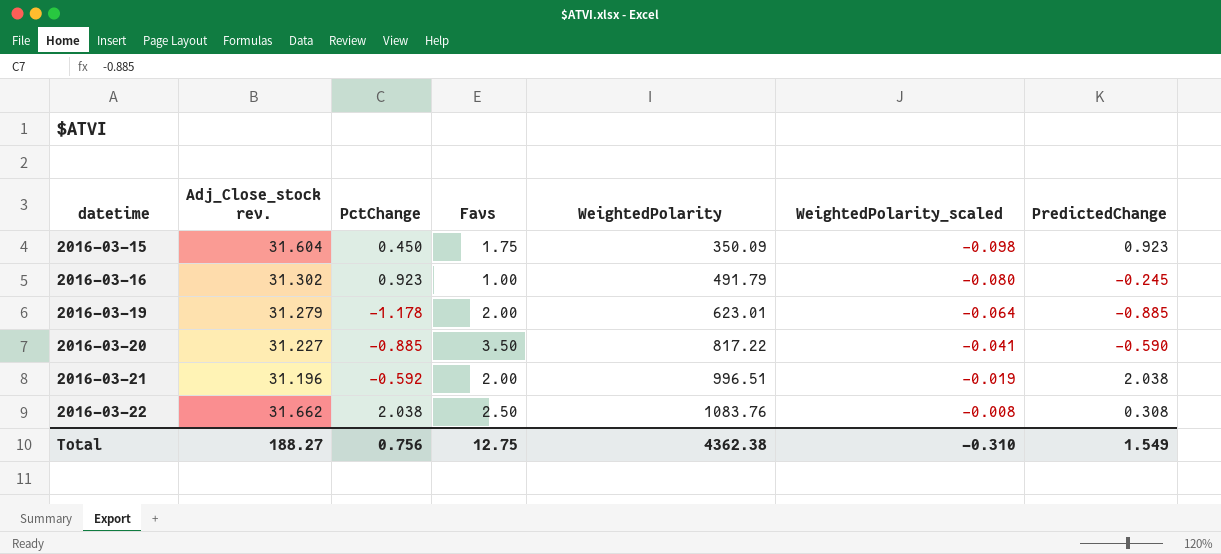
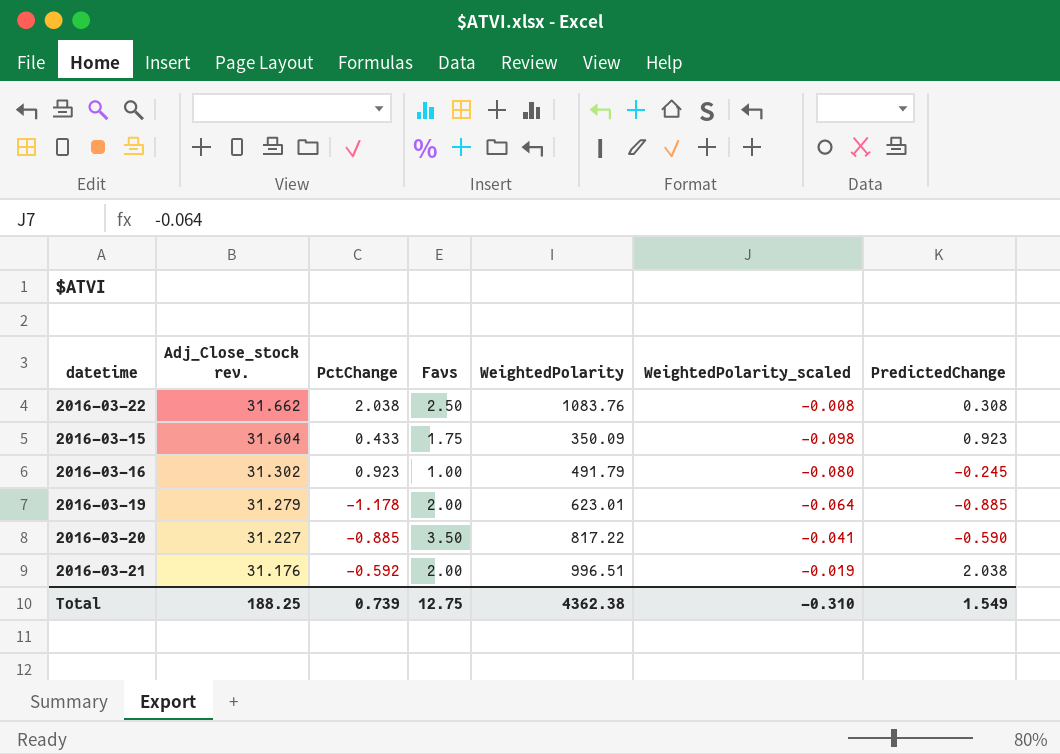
row order: datetime ascending -> Adj_Close_stock rev. descending
2016-03-15 | PctChange: 0.450 -> 0.433
2016-03-21 | Adj_Close_stock rev.: 31.196 -> 31.176
Total | Adj_Close_stock rev.: 188.27 -> 188.25
Total | PctChange: 0.756 -> 0.739

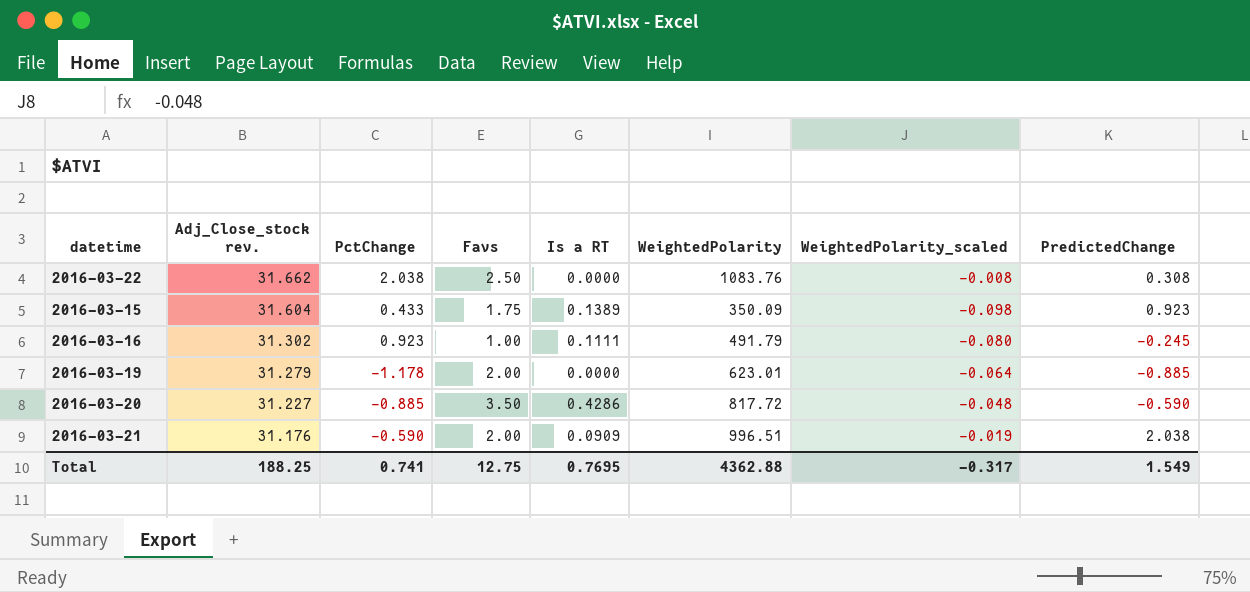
column Is a RT | position: none -> 5
2016-03-20 | WeightedPolarity: 817.22 -> 817.72
2016-03-20 | WeightedPolarity_scaled: -0.041 -> -0.048
2016-03-21 | PctChange: -0.592 -> -0.590
Total | PctChange: 0.739 -> 0.741
Total | WeightedPolarity: 4362.38 -> 4362.88
Total | WeightedPolarity_scaled: -0.310 -> -0.317

